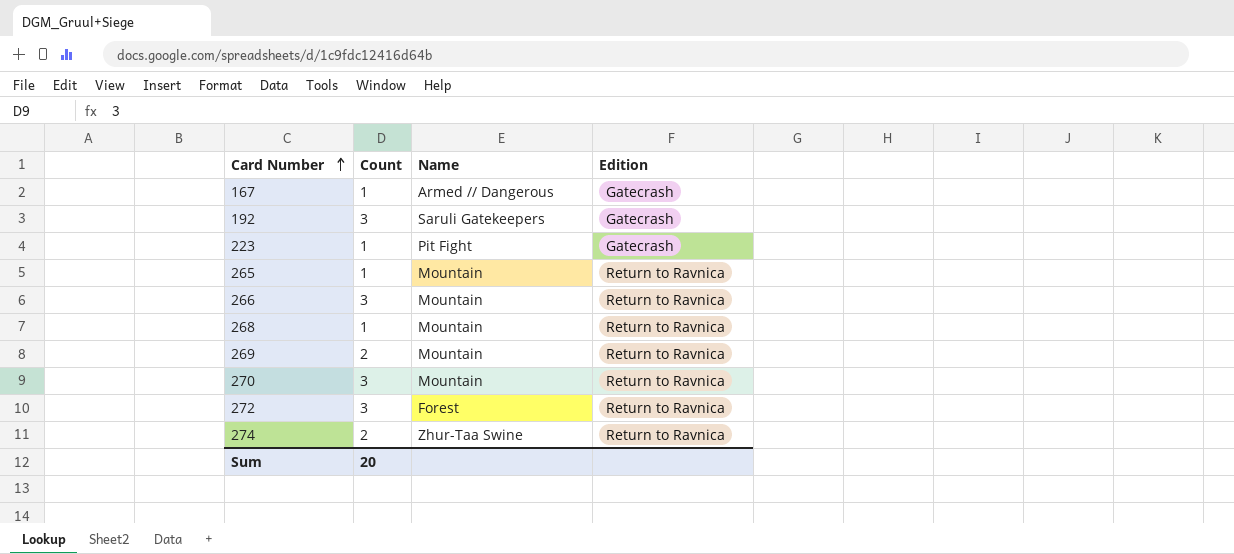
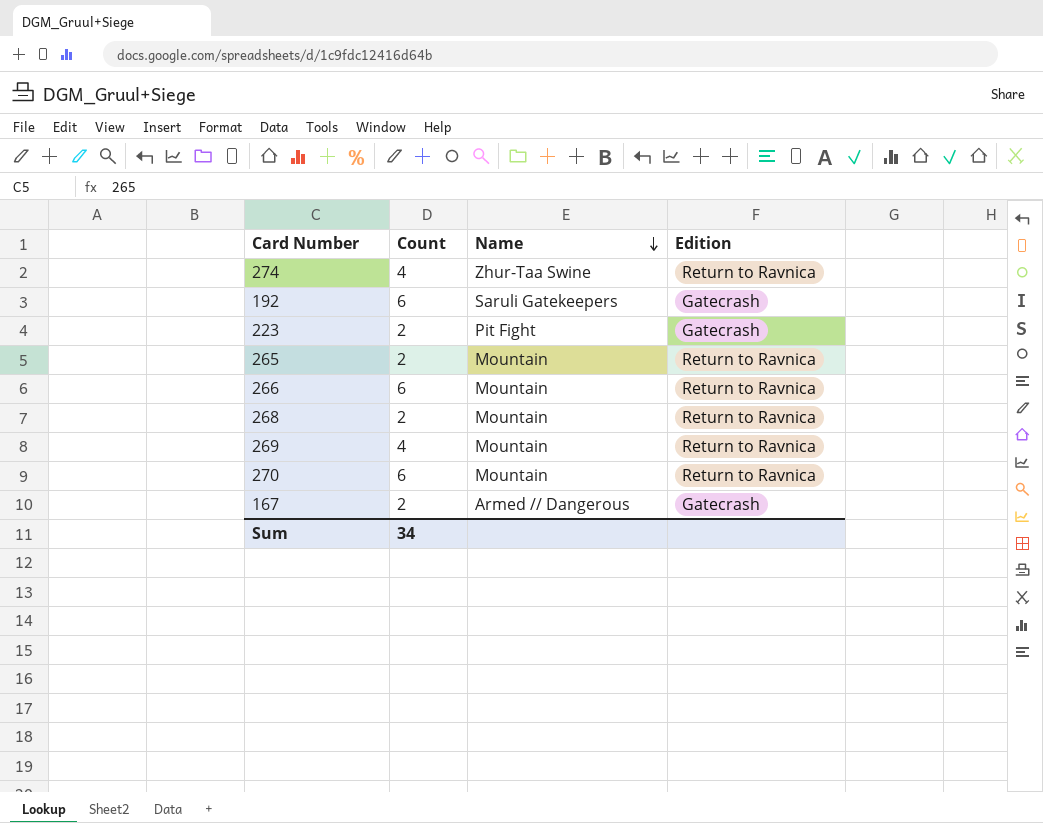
row order: Card Number ascending -> Name descending
row 272: 3 | Forest | Return to Ravnica -> none
274 | Count: 2 -> 4
192 | Count: 3 -> 6
223 | Count: 1 -> 2
265 | Count: 1 -> 2
266 | Count: 3 -> 6
268 | Count: 1 -> 2
269 | Count: 2 -> 4
270 | Count: 3 -> 6
167 | Count: 1 -> 2
Sum | Count: 20 -> 34

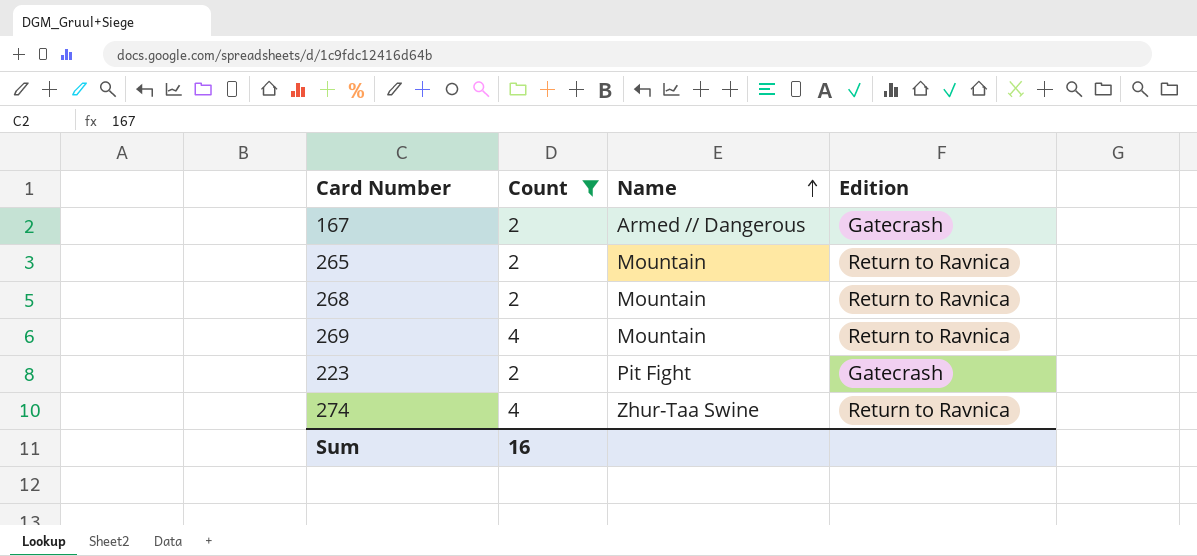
filter: none -> Count != 6
row order: Name descending -> Name ascending
Sum | Count: 34 -> 16

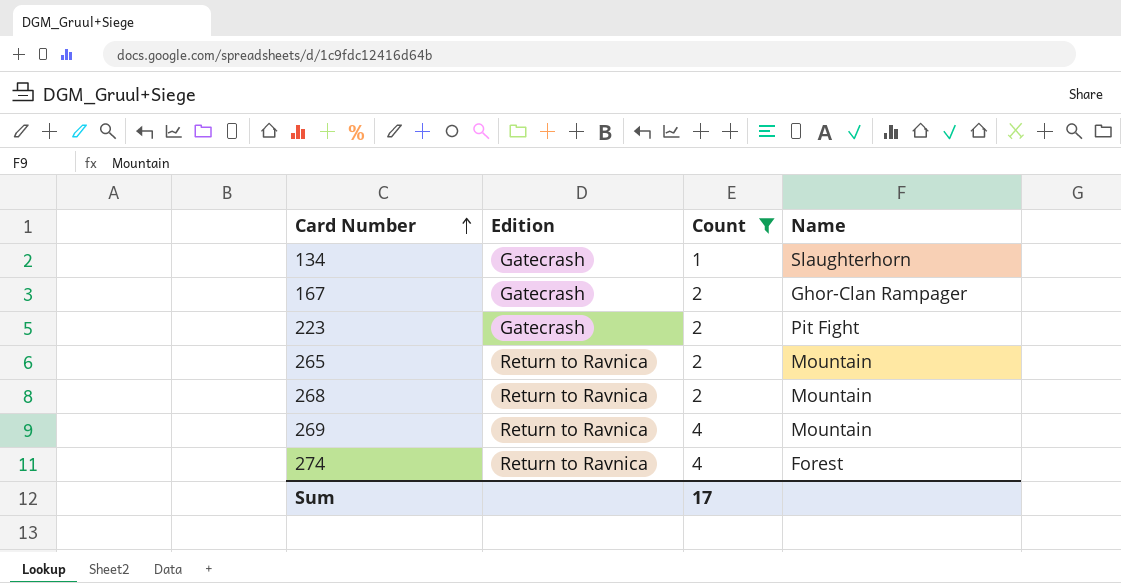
row order: Name ascending -> Card Number ascending
column Edition | position: 4 -> 2
row 134: none -> Gatecrash | 1 | Slaughterhorn
167 | Name: Armed // Dangerous -> Ghor-Clan Rampager
274 | Name: Zhur-Taa Swine -> Forest
Sum | Count: 16 -> 17

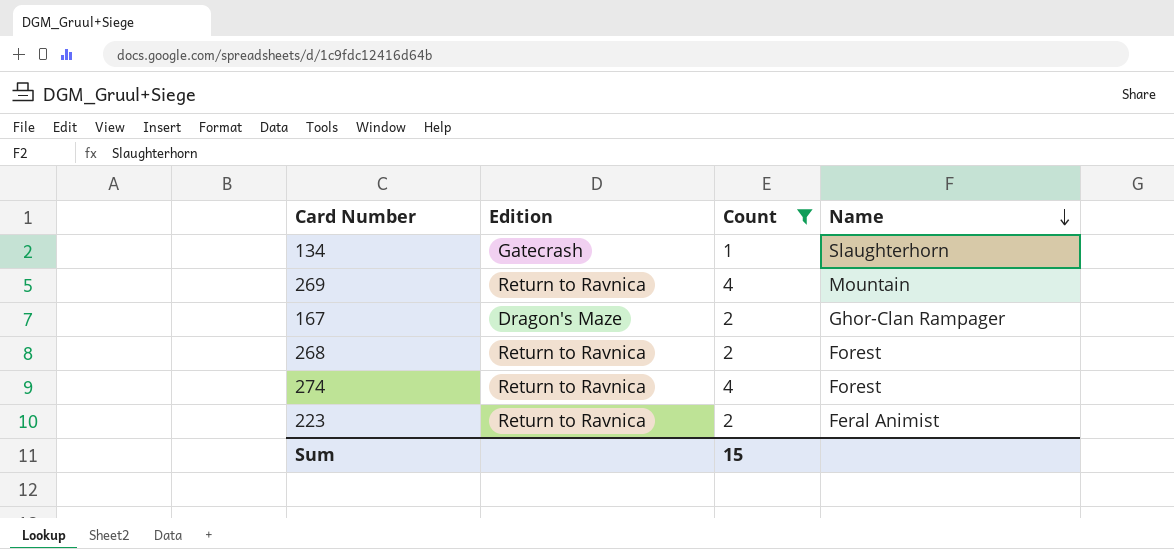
row order: Card Number ascending -> Name descending
row 265: Return to Ravnica | 2 | Mountain -> none
167 | Edition: Gatecrash -> Dragon's Maze
268 | Name: Mountain -> Forest
223 | Edition: Gatecrash -> Return to Ravnica
223 | Name: Pit Fight -> Feral Animist
Sum | Count: 17 -> 15

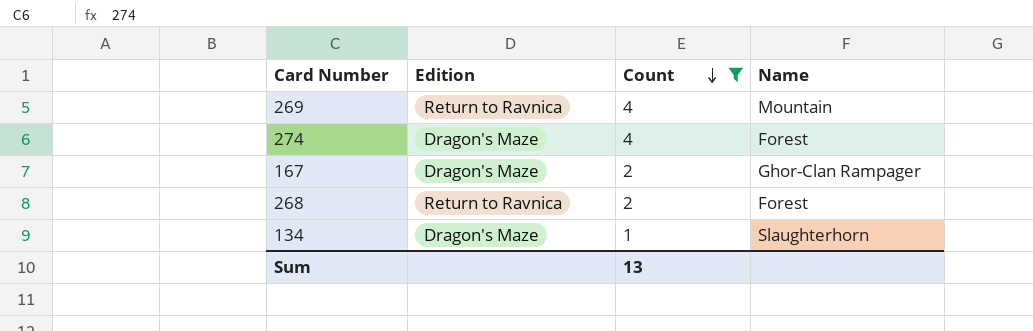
row order: Name descending -> Count descending
row 223: Return to Ravnica | 2 | Feral Animist -> none
274 | Edition: Return to Ravnica -> Dragon's Maze
134 | Edition: Gatecrash -> Dragon's Maze
Sum | Count: 15 -> 13

